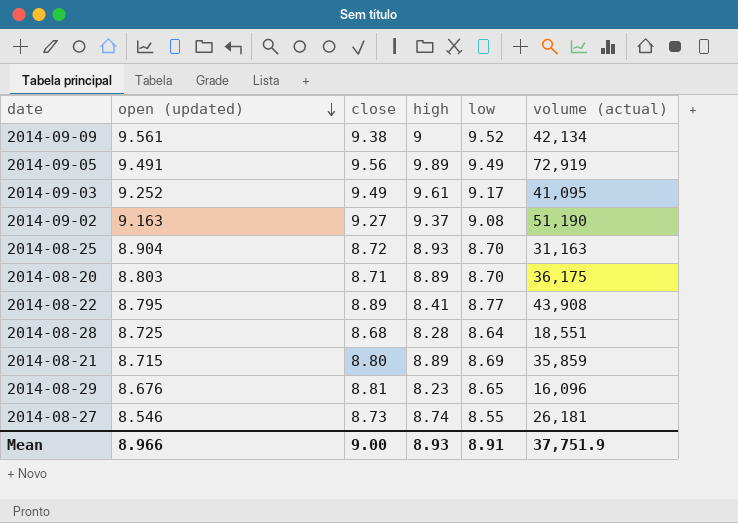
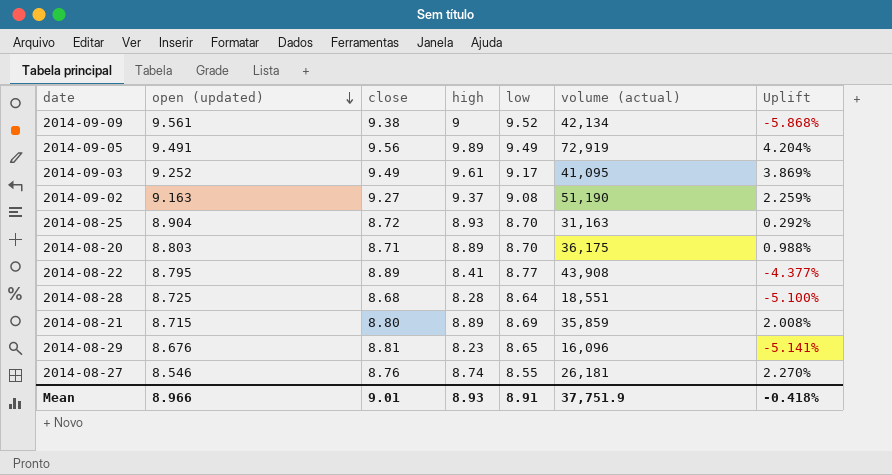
column Uplift | formula: none -> ([high] - [open (updated)]) / [open (updated)]
2014-08-27 | close: 8.73 -> 8.76
Mean | close: 9.00 -> 9.01

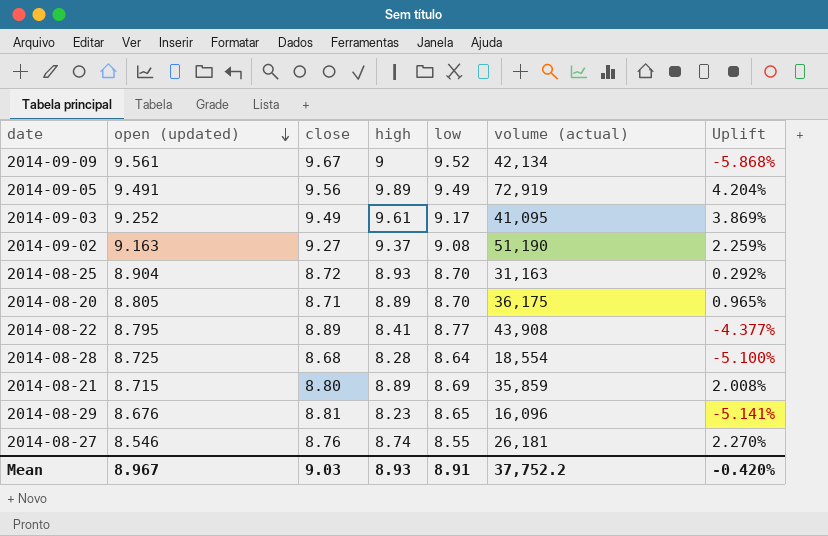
2014-09-09 | close: 9.38 -> 9.67
2014-08-20 | open (updated): 8.803 -> 8.805
2014-08-20 | Uplift: 0.988% -> 0.965%
2014-08-28 | volume (actual): 18,551 -> 18,554
Mean | open (updated): 8.966 -> 8.967
Mean | close: 9.01 -> 9.03
Mean | volume (actual): 37,751.9 -> 37,752.2
Mean | Uplift: -0.418% -> -0.420%

